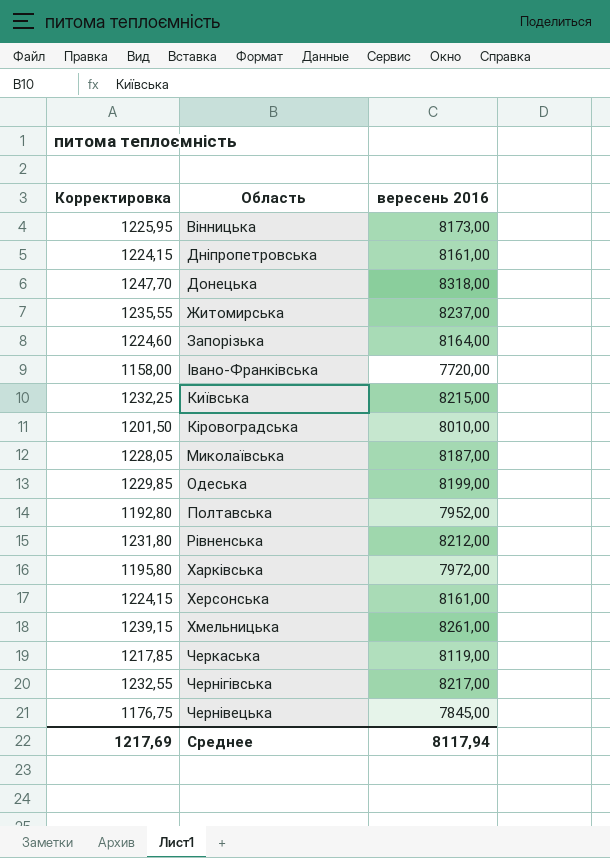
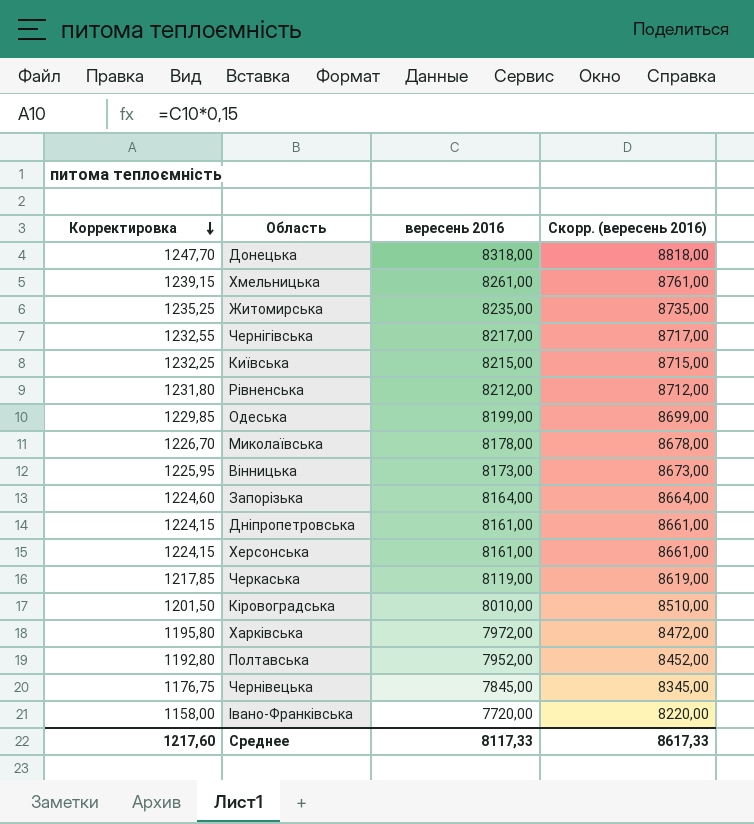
row order: none -> Корректировка descending
column Скорр. (вересень 2016) | formula: none -> [вересень 2016] + 500
Житомирська | Корректировка: 1235,55 -> 1235,25
Житомирська | вересень 2016: 8237,00 -> 8235,00
Миколаївська | Корректировка: 1228,05 -> 1226,70
Миколаївська | вересень 2016: 8187,00 -> 8178,00
Среднее | Корректировка: 1217,69 -> 1217,60
Среднее | вересень 2016: 8117,94 -> 8117,33

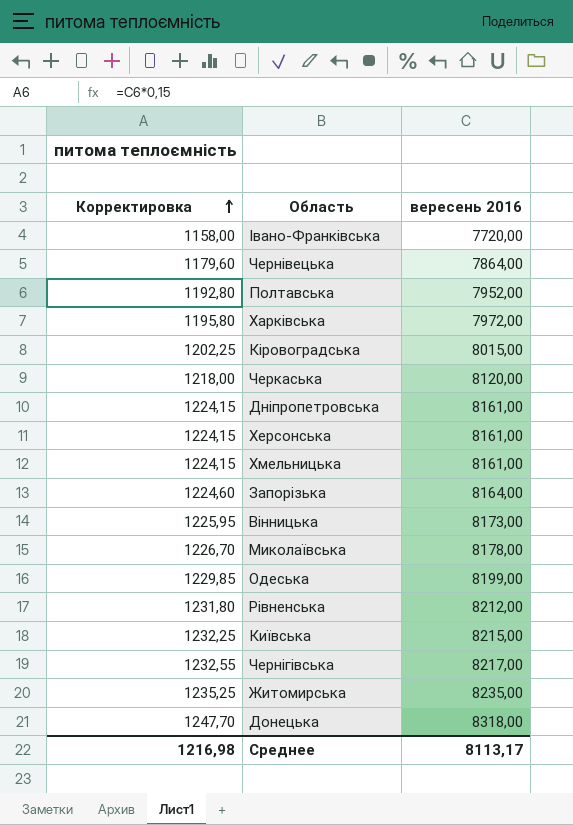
row order: Корректировка descending -> Корректировка ascending
column Скорр. (вересень 2016) | formula: [вересень 2016] + 500 -> none
Чернівецька | Корректировка: 1176,75 -> 1179,60
Чернівецька | вересень 2016: 7845,00 -> 7864,00
Кіровоградська | Корректировка: 1201,50 -> 1202,25
Кіровоградська | вересень 2016: 8010,00 -> 8015,00
Черкаська | Корректировка: 1217,85 -> 1218,00
Черкаська | вересень 2016: 8119,00 -> 8120,00
Хмельницька | Корректировка: 1239,15 -> 1224,15
Хмельницька | вересень 2016: 8261,00 -> 8161,00
Среднее | Корректировка: 1217,60 -> 1216,98
Среднее | вересень 2016: 8117,33 -> 8113,17

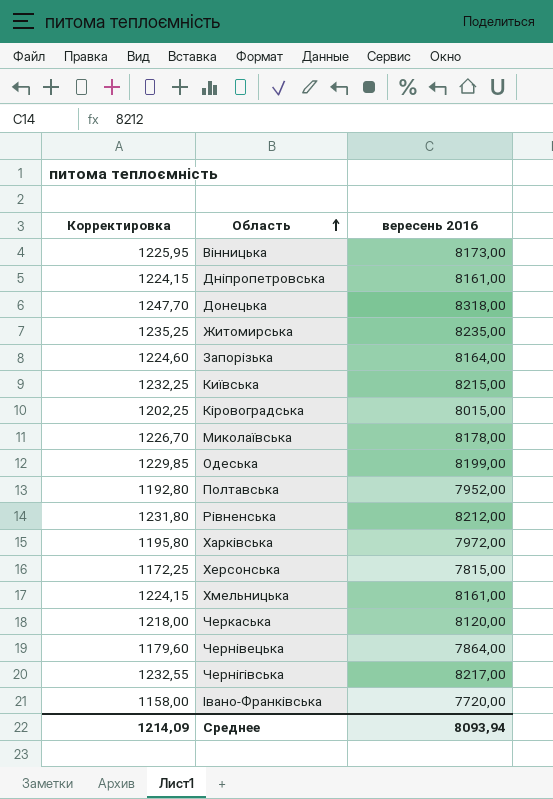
row order: Корректировка ascending -> Область ascending
Херсонська | Корректировка: 1224,15 -> 1172,25
Херсонська | вересень 2016: 8161,00 -> 7815,00
Среднее | Корректировка: 1216,98 -> 1214,09
Среднее | вересень 2016: 8113,17 -> 8093,94

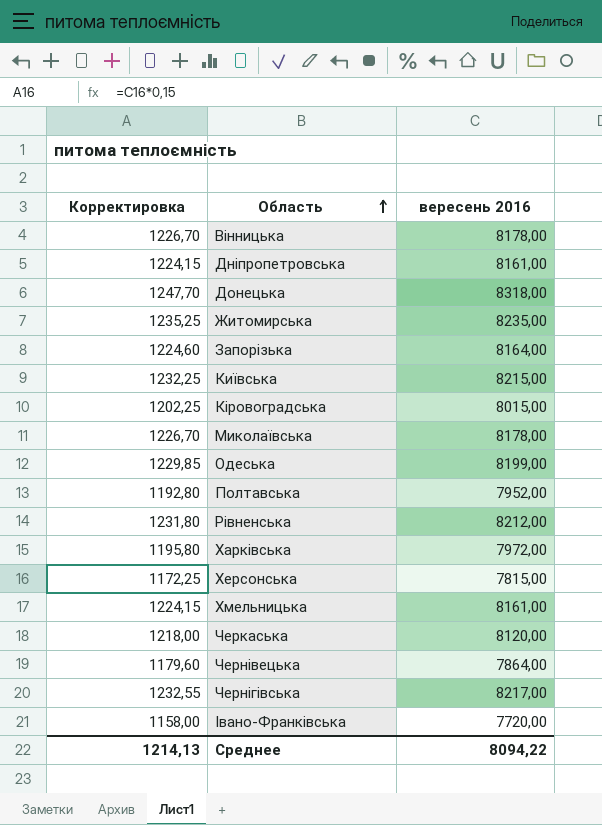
Вінницька | Корректировка: 1225,95 -> 1226,70
Вінницька | вересень 2016: 8173,00 -> 8178,00
Среднее | Корректировка: 1214,09 -> 1214,13
Среднее | вересень 2016: 8093,94 -> 8094,22

